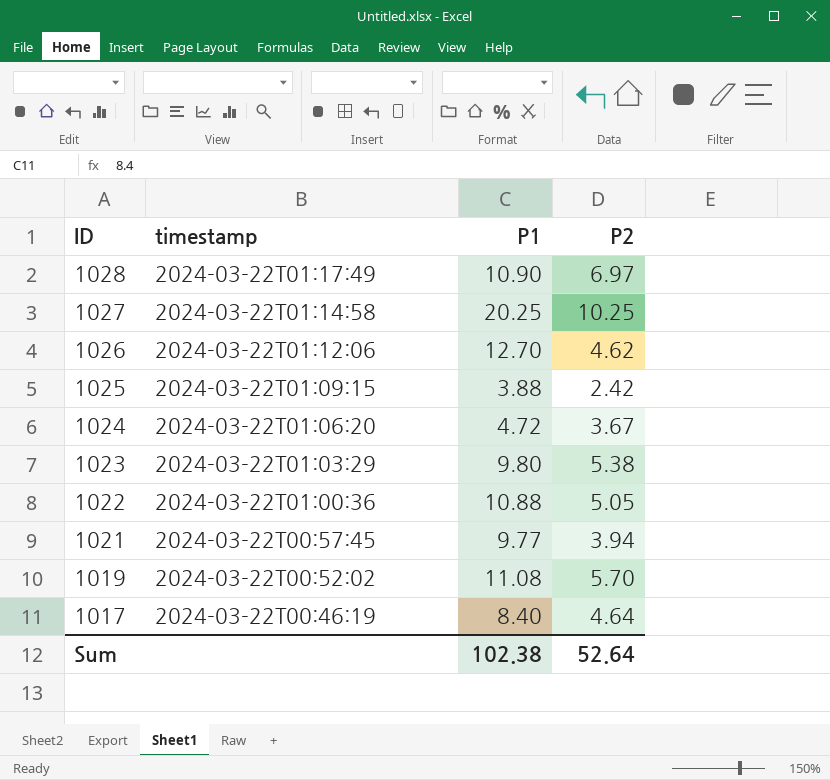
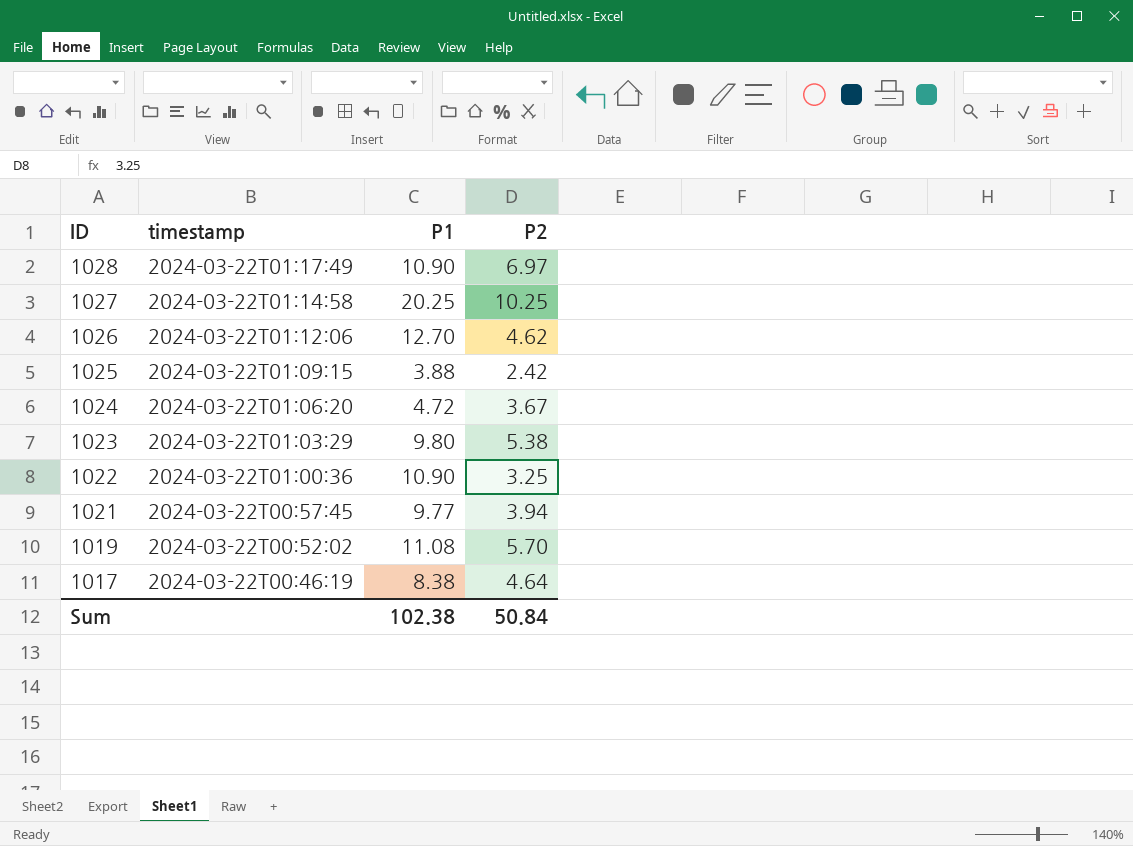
1022 | P1: 10.88 -> 10.90
1022 | P2: 5.05 -> 3.25
1017 | P1: 8.40 -> 8.38
Sum | P2: 52.64 -> 50.84

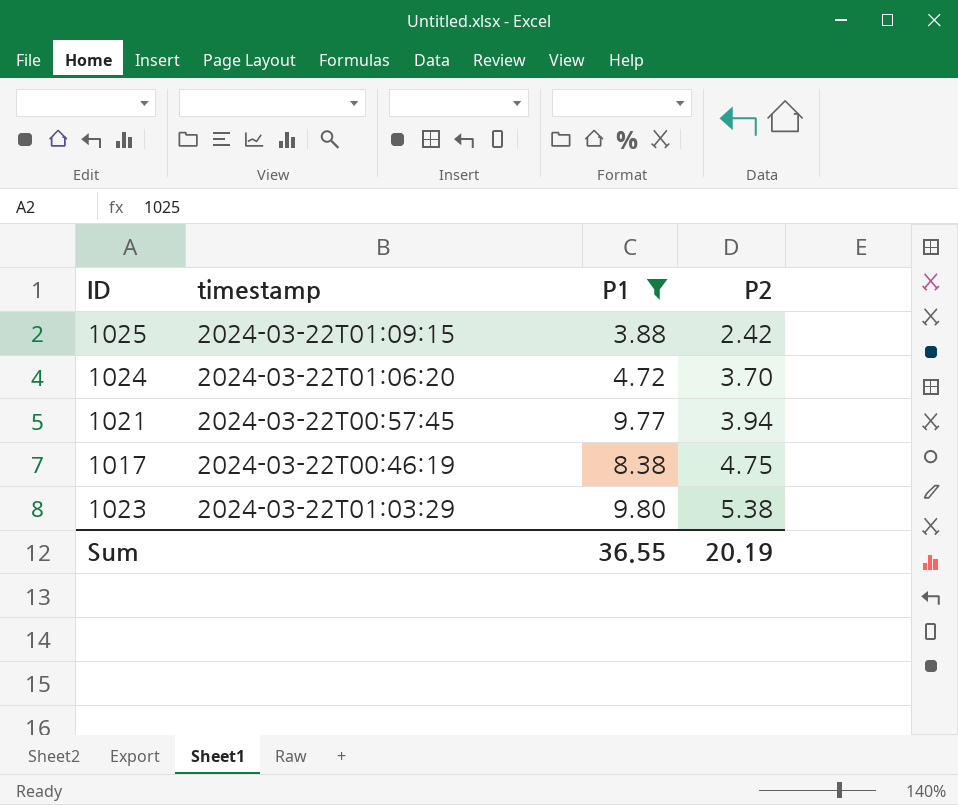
filter: none -> P1 <= 9.80
row order: ID descending -> P2 ascending
1024 | P2: 3.67 -> 3.70
1017 | P2: 4.64 -> 4.75
Sum | P1: 102.38 -> 36.55
Sum | P2: 50.84 -> 20.19

